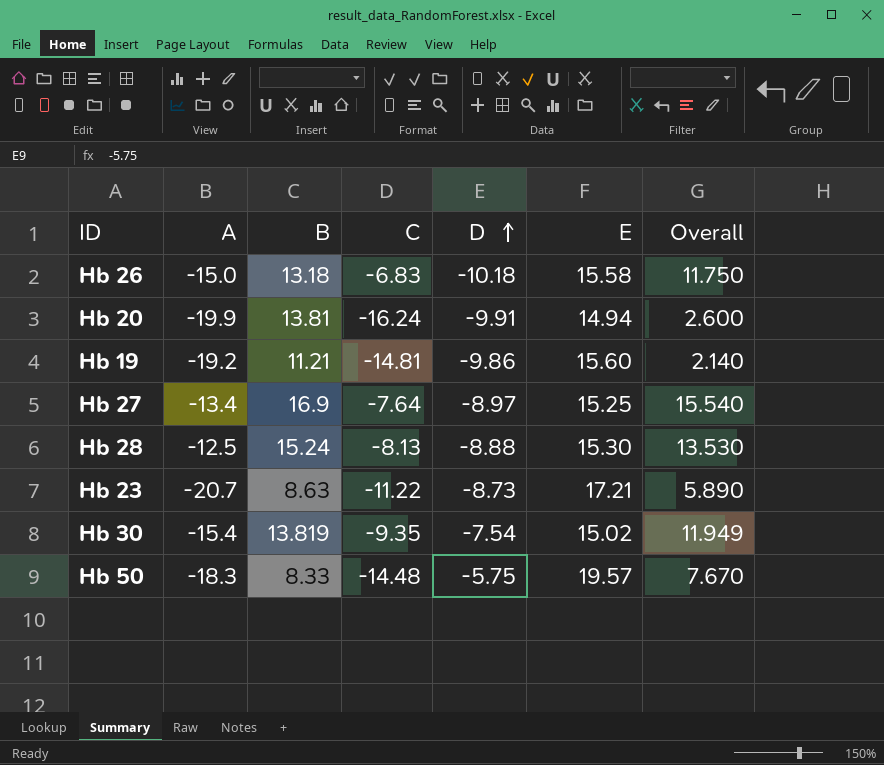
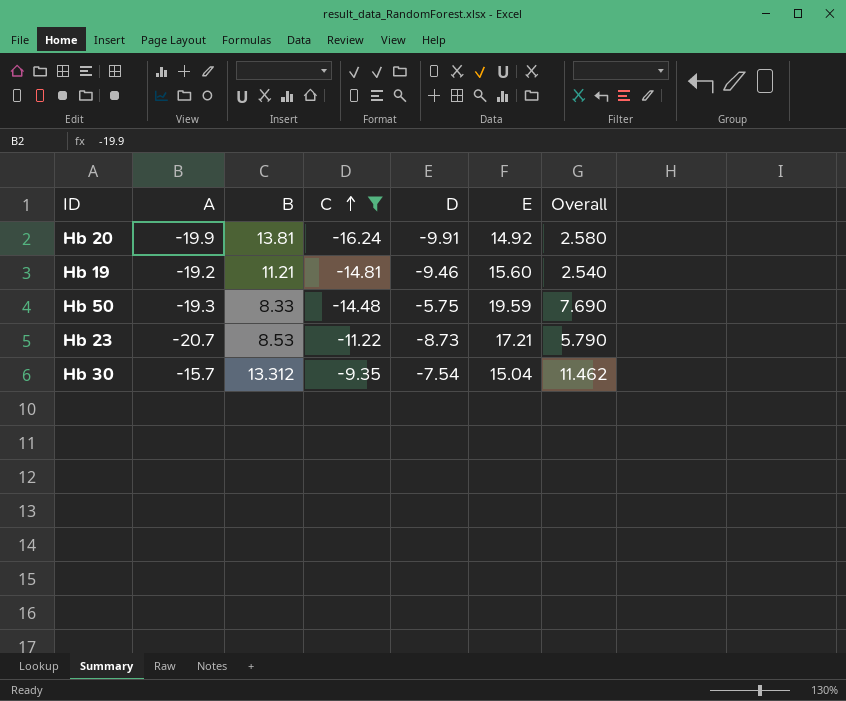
filter: none -> C <= -9.35
row order: D ascending -> C ascending
Hb 20 | E: 14.94 -> 14.92
Hb 20 | Overall: 2.600 -> 2.580
Hb 19 | D: -9.86 -> -9.46
Hb 19 | Overall: 2.140 -> 2.540
Hb 50 | A: -18.3 -> -19.3
Hb 50 | E: 19.57 -> 19.59
Hb 50 | Overall: 7.670 -> 7.690
Hb 23 | B: 8.63 -> 8.53
Hb 23 | Overall: 5.890 -> 5.790
Hb 30 | A: -15.4 -> -15.7
Hb 30 | B: 13.819 -> 13.312
Hb 30 | E: 15.02 -> 15.04
Hb 30 | Overall: 11.949 -> 11.462

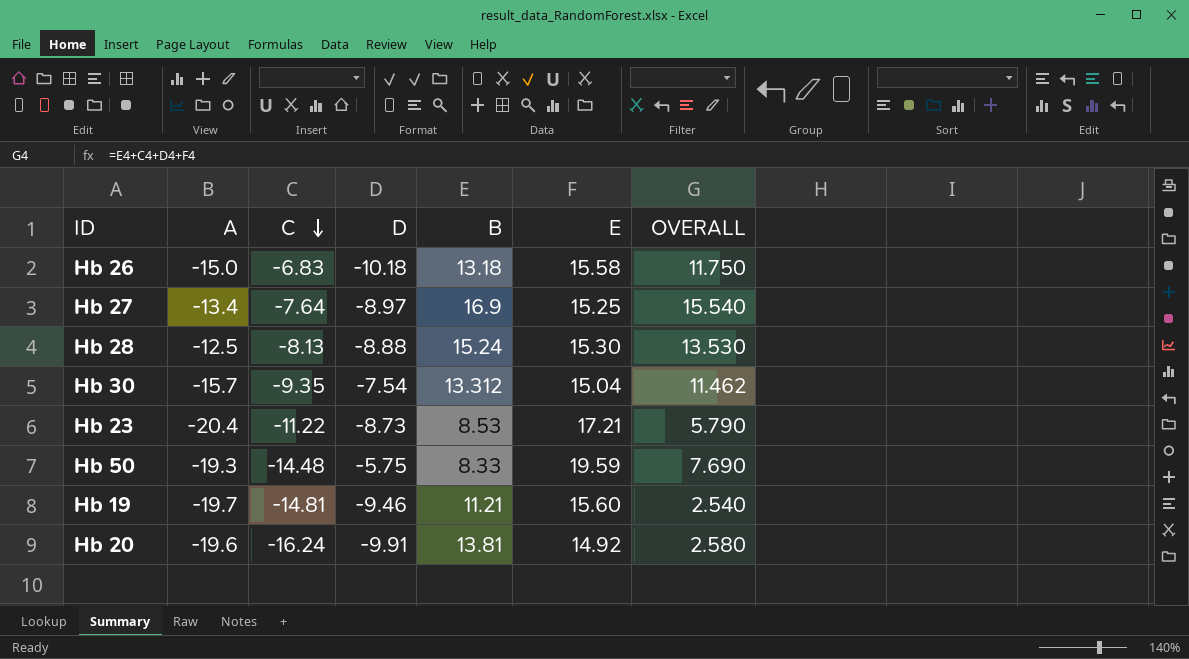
filter: C <= -9.35 -> none
row order: C ascending -> C descending
column B | position: 3 -> 5
column name: Overall -> OVERALL
Hb 23 | A: -20.7 -> -20.4
Hb 19 | A: -19.2 -> -19.7
Hb 20 | A: -19.9 -> -19.6

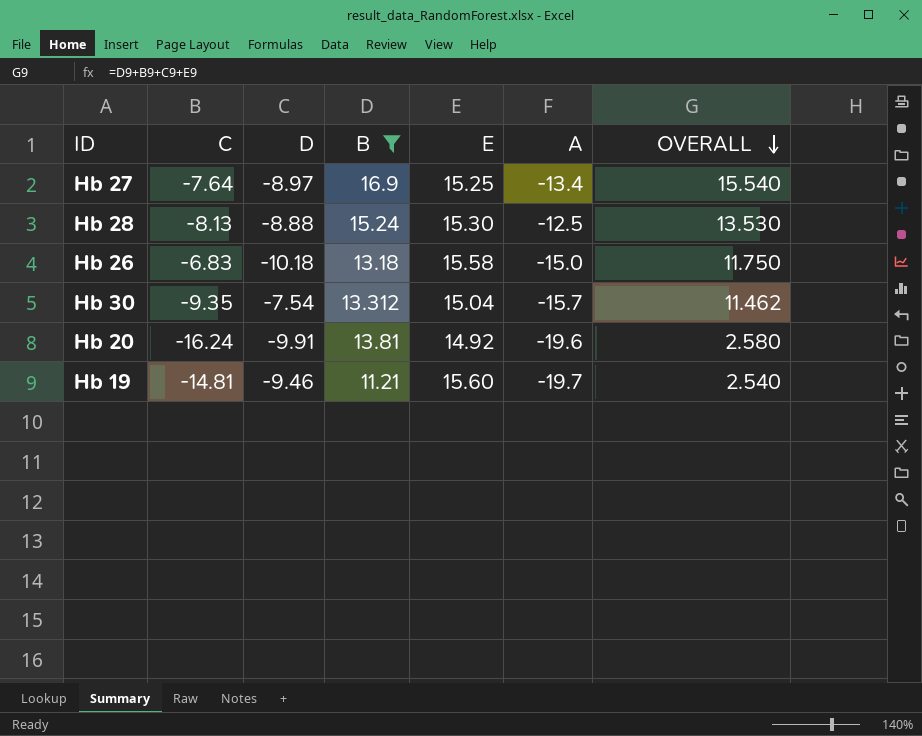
filter: none -> B >= 11.21
row order: C descending -> OVERALL descending
column A | position: 2 -> 6

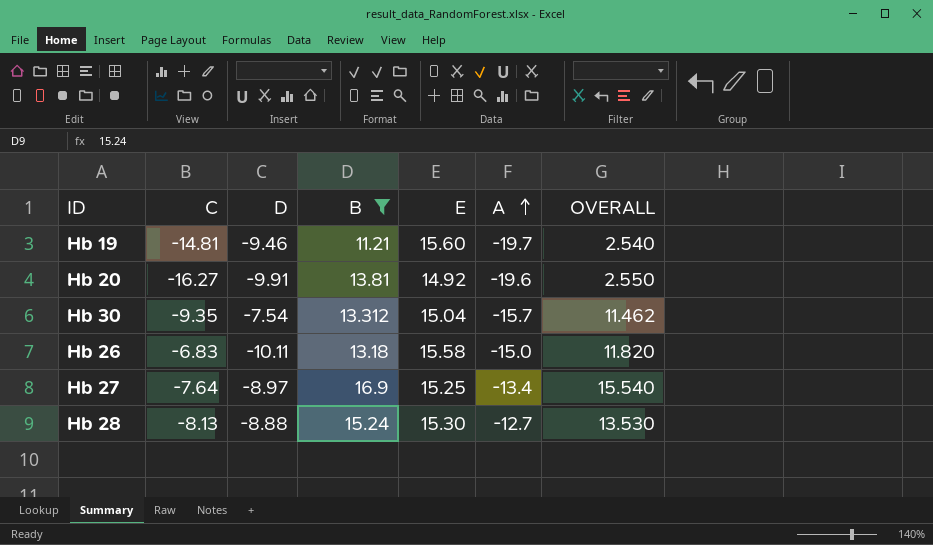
row order: OVERALL descending -> A ascending
Hb 20 | C: -16.24 -> -16.27
Hb 20 | OVERALL: 2.580 -> 2.550
Hb 26 | D: -10.18 -> -10.11
Hb 26 | OVERALL: 11.750 -> 11.820
Hb 28 | A: -12.5 -> -12.7

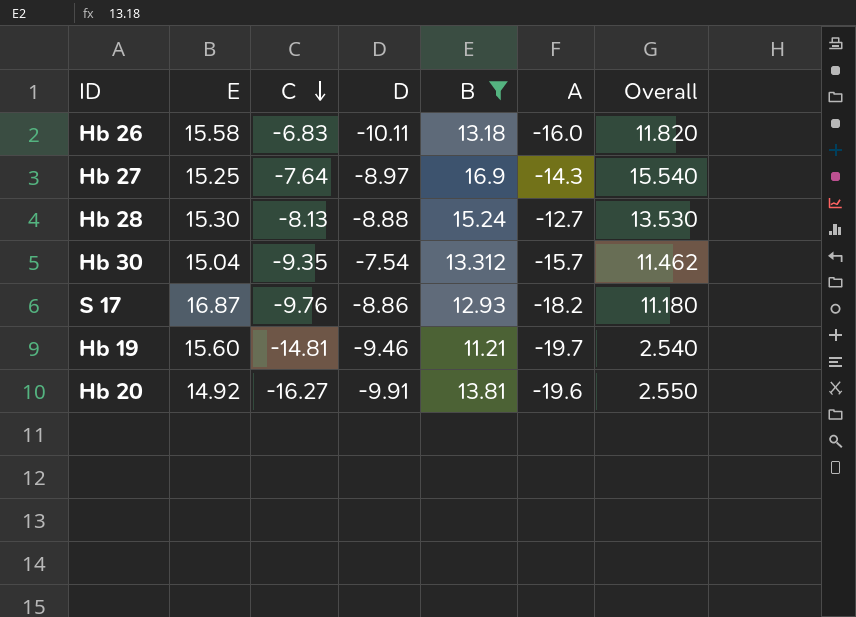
row order: A ascending -> C descending
column E | position: 5 -> 2
column name: OVERALL -> Overall
Hb 26 | A: -15.0 -> -16.0
Hb 27 | A: -13.4 -> -14.3
row S 17: none -> 16.87 | -9.76 | -8.86 | 12.93 | -18.2 | 11.180

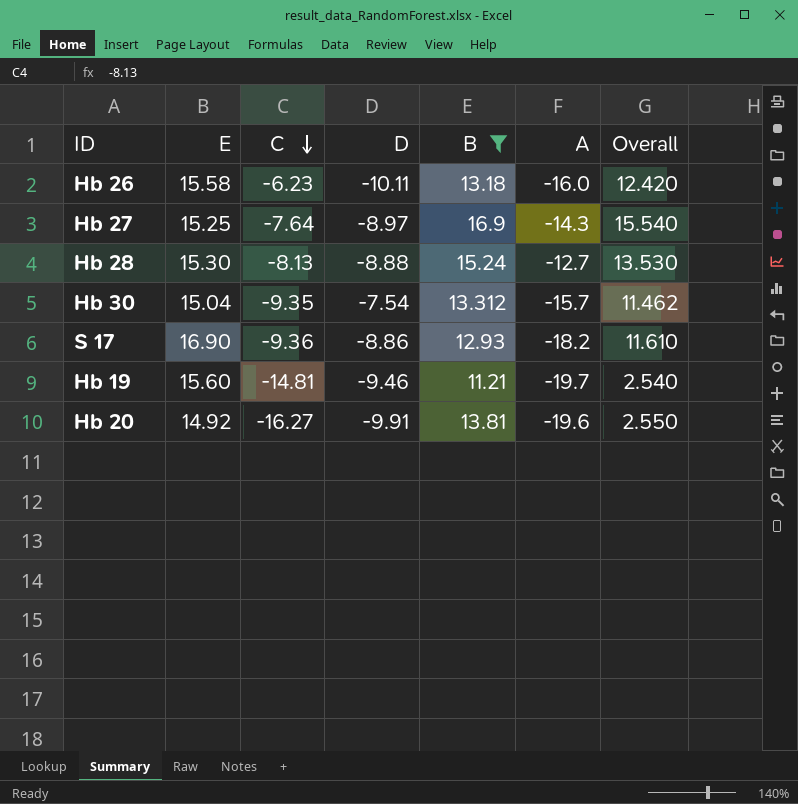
Hb 26 | C: -6.83 -> -6.23
Hb 26 | Overall: 11.820 -> 12.420
S 17 | E: 16.87 -> 16.90
S 17 | C: -9.76 -> -9.36
S 17 | Overall: 11.180 -> 11.610

